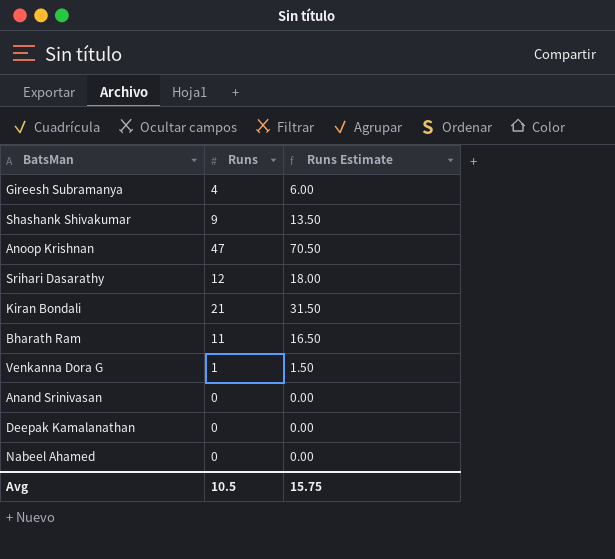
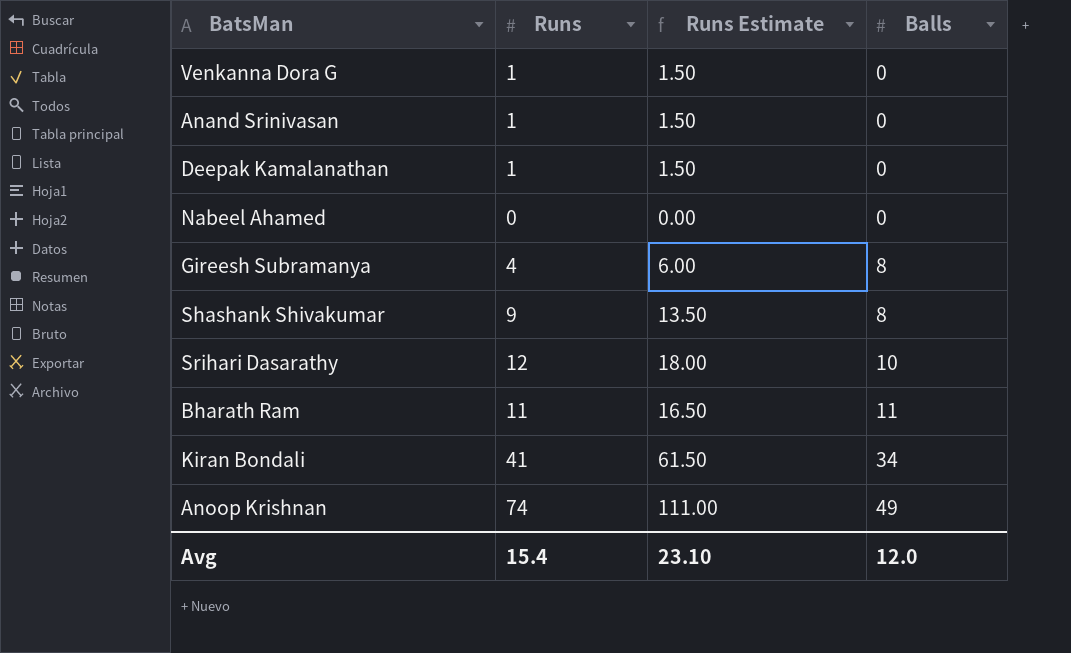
row order: none -> Balls ascending
column Balls | position: none -> 4
Anand Srinivasan | Runs: 0 -> 1
Anand Srinivasan | Runs Estimate: 0.00 -> 1.50
Deepak Kamalanathan | Runs: 0 -> 1
Deepak Kamalanathan | Runs Estimate: 0.00 -> 1.50
Kiran Bondali | Runs: 21 -> 41
Kiran Bondali | Runs Estimate: 31.50 -> 61.50
Anoop Krishnan | Runs: 47 -> 74
Anoop Krishnan | Runs Estimate: 70.50 -> 111.00
Avg | Runs: 10.5 -> 15.4
Avg | Runs Estimate: 15.75 -> 23.10

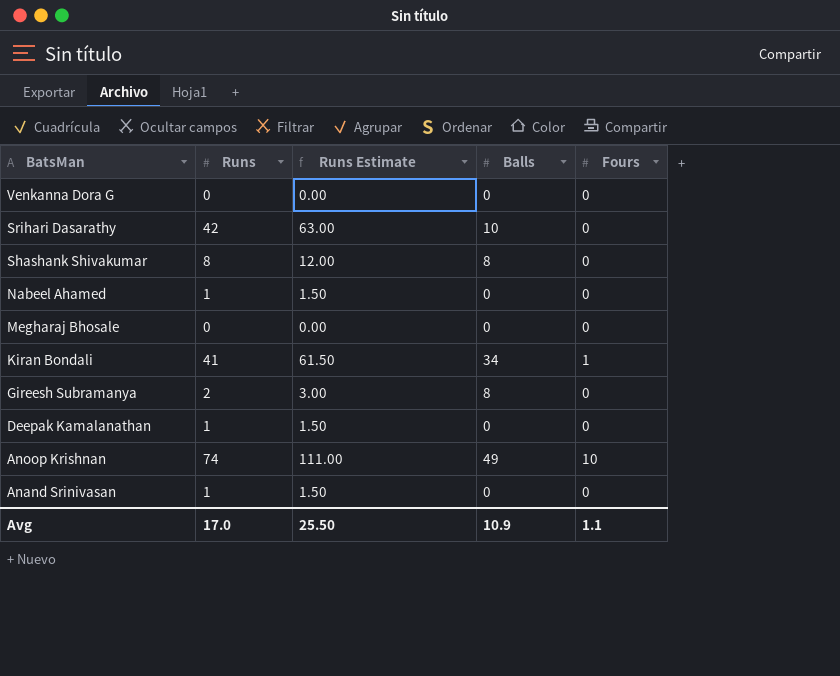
row order: Balls ascending -> BatsMan descending
column Fours | position: none -> 5
row Bharath Ram: 11 | 16.50 | 11 -> none
Venkanna Dora G | Runs: 1 -> 0
Venkanna Dora G | Runs Estimate: 1.50 -> 0.00
Srihari Dasarathy | Runs: 12 -> 42
Srihari Dasarathy | Runs Estimate: 18.00 -> 63.00
Shashank Shivakumar | Runs: 9 -> 8
Shashank Shivakumar | Runs Estimate: 13.50 -> 12.00
Nabeel Ahamed | Runs: 0 -> 1
Nabeel Ahamed | Runs Estimate: 0.00 -> 1.50
row Megharaj Bhosale: none -> 0 | 0.00 | 0 | 0
Gireesh Subramanya | Runs: 4 -> 2
Gireesh Subramanya | Runs Estimate: 6.00 -> 3.00
Avg | Runs: 15.4 -> 17.0
Avg | Runs Estimate: 23.10 -> 25.50
Avg | Balls: 12.0 -> 10.9

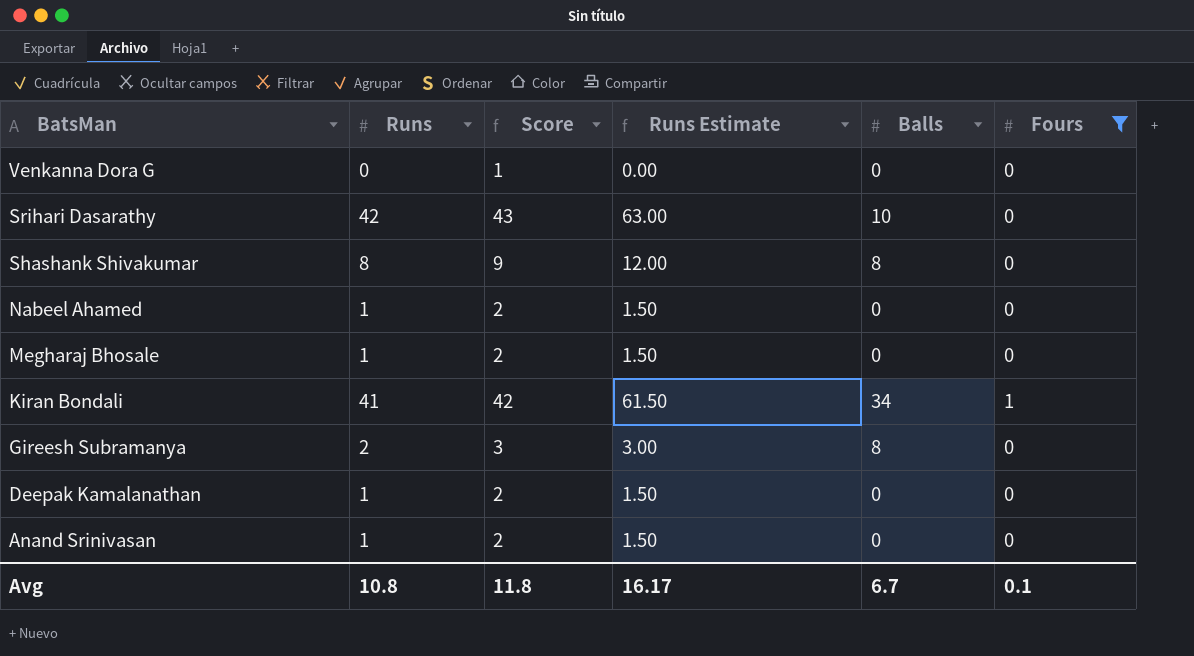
filter: none -> Fours != 10
column Score | formula: none -> [Runs] + 1
Megharaj Bhosale | Runs: 0 -> 1
Megharaj Bhosale | Runs Estimate: 0.00 -> 1.50
Avg | Runs: 17.0 -> 10.8
Avg | Runs Estimate: 25.50 -> 16.17
Avg | Balls: 10.9 -> 6.7
Avg | Fours: 1.1 -> 0.1

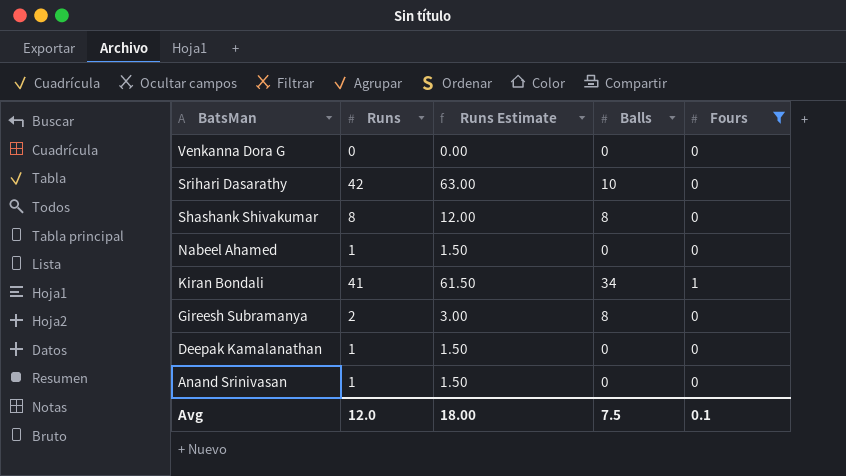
column Score | formula: [Runs] + 1 -> none
row Megharaj Bhosale: 1 | 2 | 1.50 | 0 | 0 -> none
Avg | Runs: 10.8 -> 12.0
Avg | Runs Estimate: 16.17 -> 18.00
Avg | Balls: 6.7 -> 7.5

